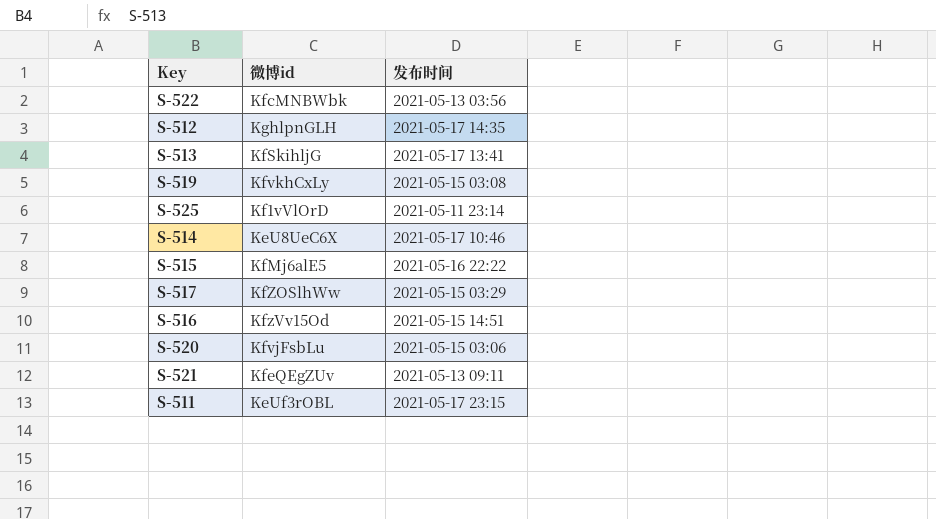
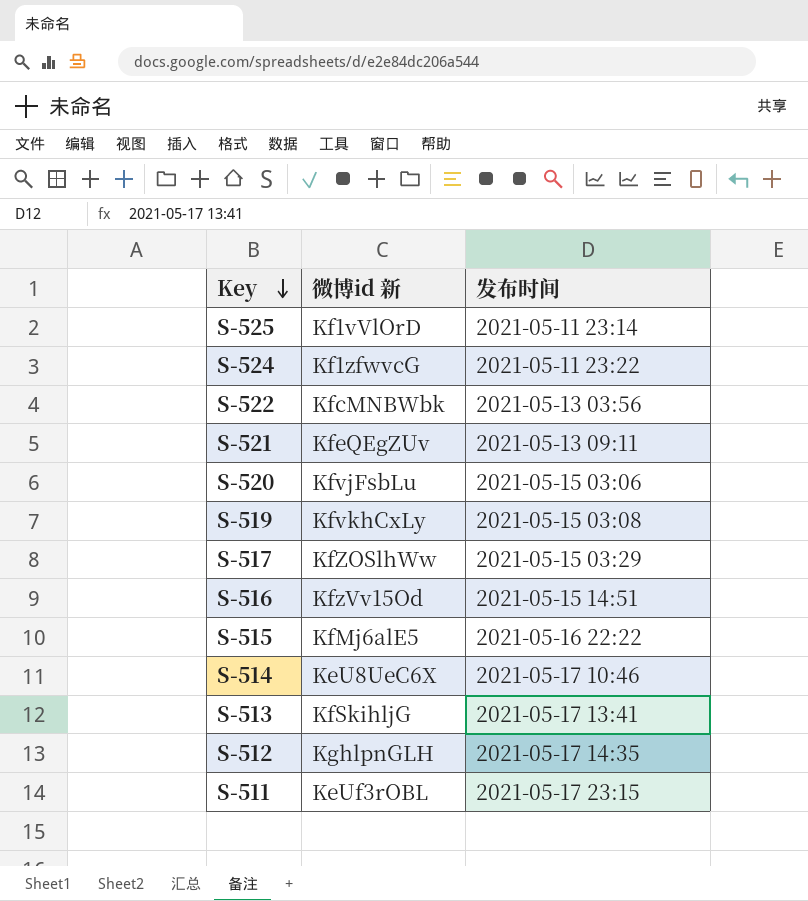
row order: none -> Key descending
column name: 微博id -> 微博id 新
row S-524: none -> Kf1zfwvcG | 2021-05-11 23:22

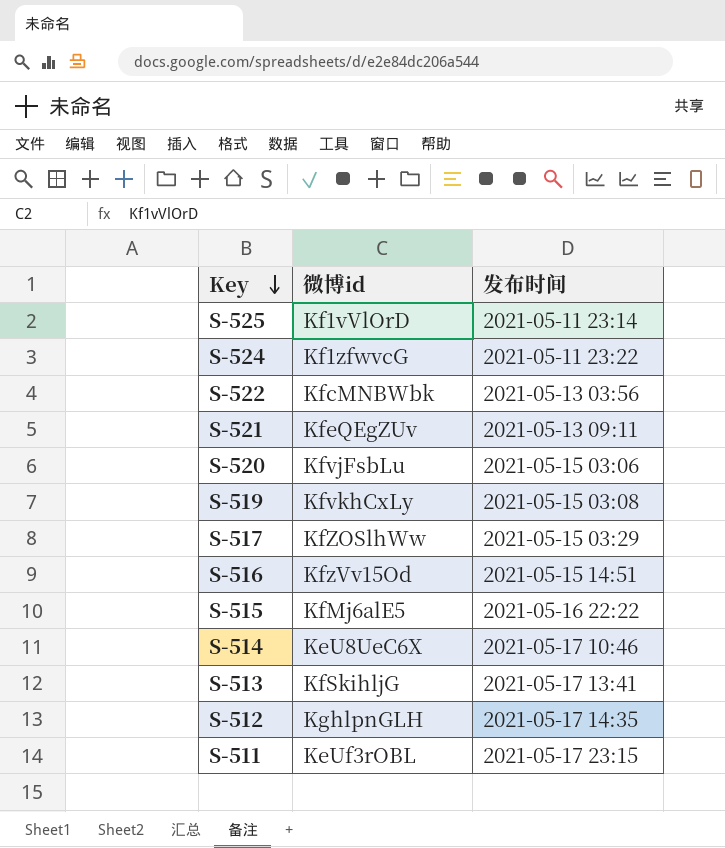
column name: 微博id 新 -> 微博id

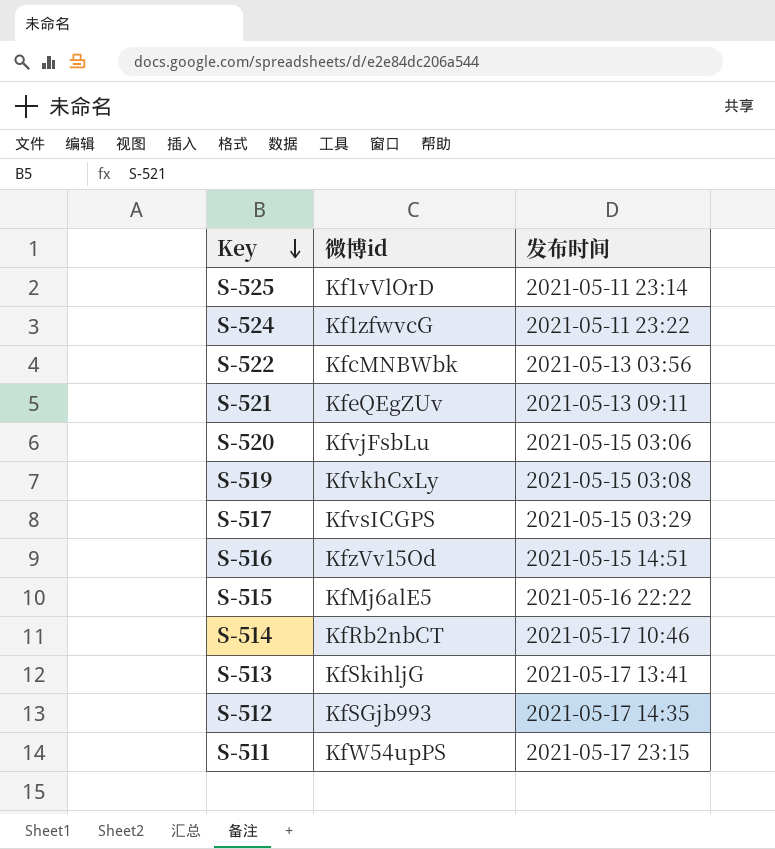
S-517 | 微博id: KfZOSlhWw -> KfvsICGPS
S-514 | 微博id: KeU8UeC6X -> KfRb2nbCT
S-512 | 微博id: KghlpnGLH -> KfSGjb993
S-511 | 微博id: KeUf3rOBL -> KfW54upPS

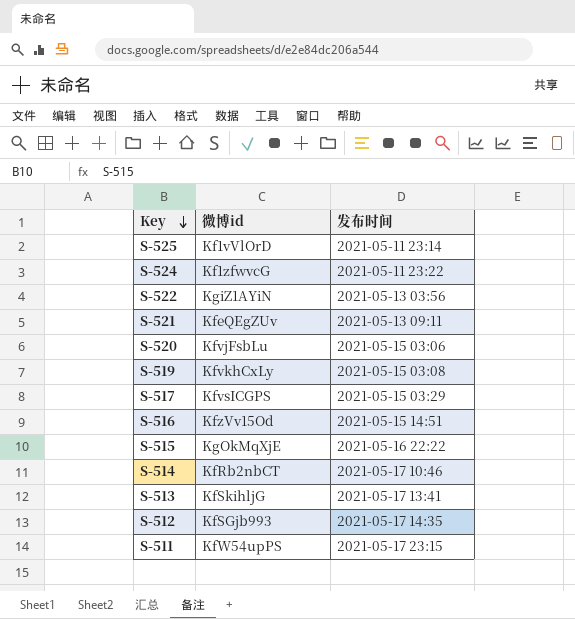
S-522 | 微博id: KfcMNBWbk -> KgiZ1AYiN
S-515 | 微博id: KfMj6alE5 -> KgOkMqXjE

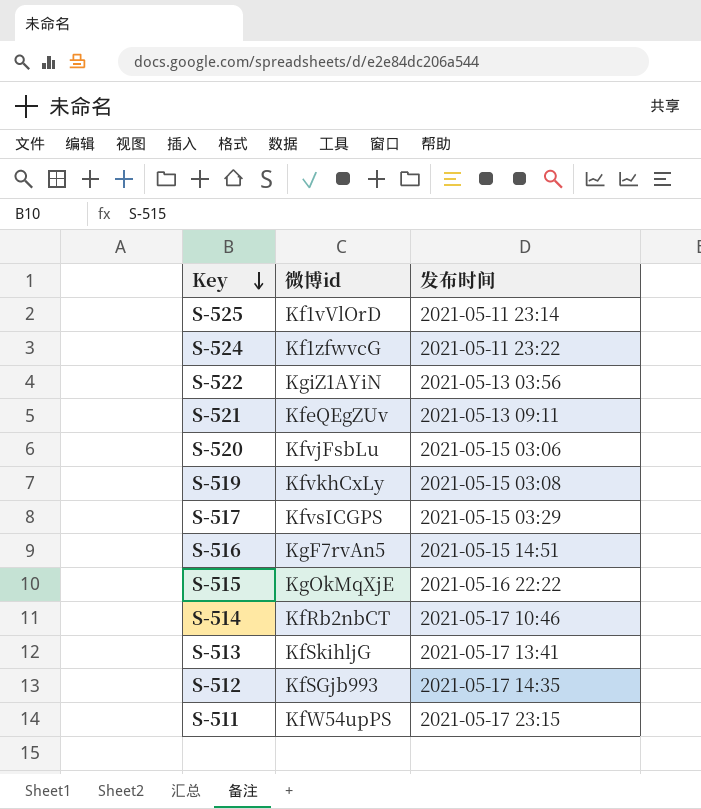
S-516 | 微博id: KfzVv15Od -> KgF7rvAn5

